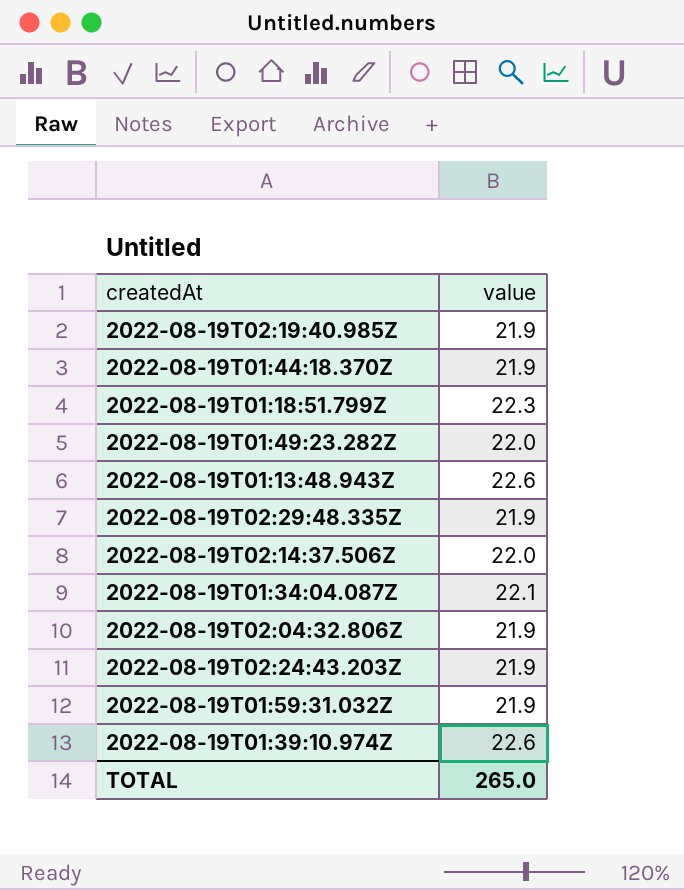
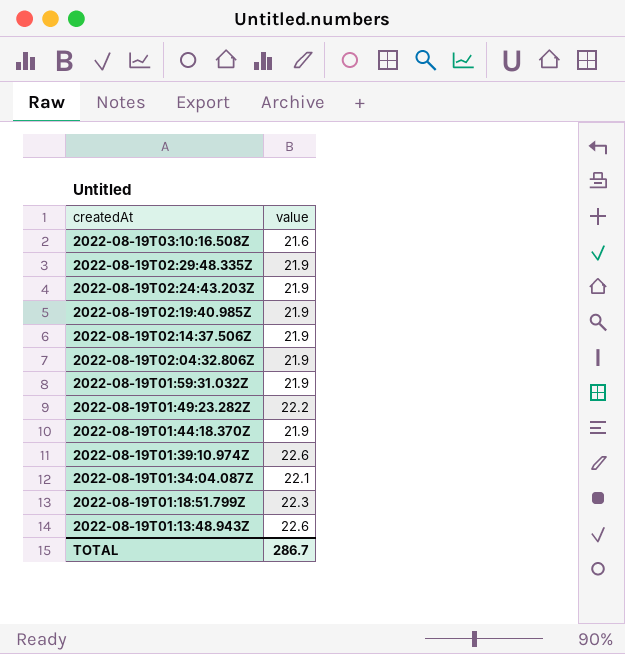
row order: none -> createdAt descending
row 2022-08-19T03:10:16.508Z: none -> 21.6
2022-08-19T02:14:37.506Z | value: 22.0 -> 21.9
2022-08-19T01:49:23.282Z | value: 22.0 -> 22.2
TOTAL | value: 265.0 -> 286.7

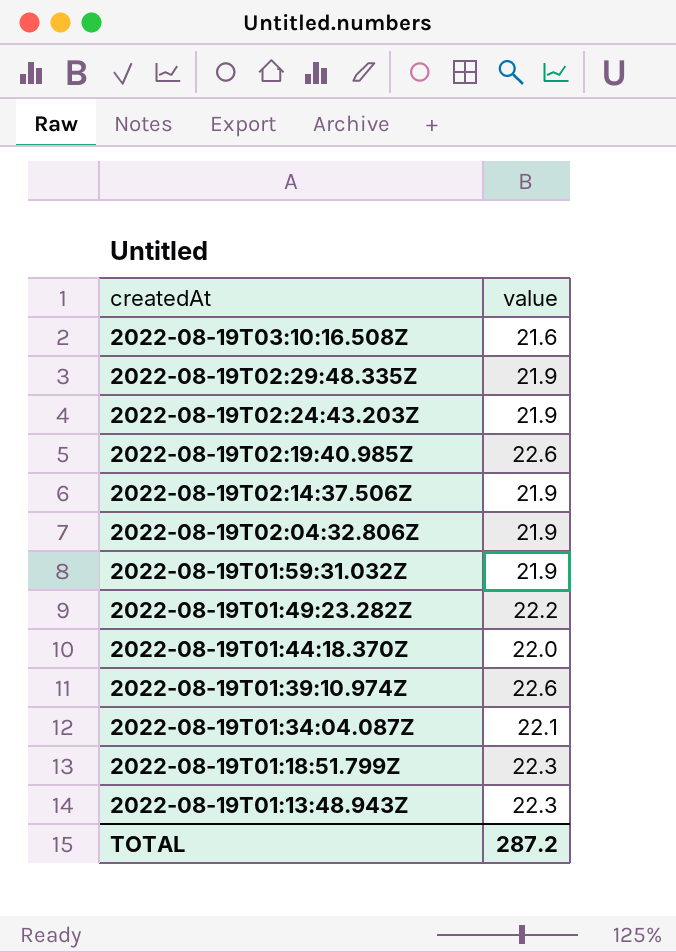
2022-08-19T02:19:40.985Z | value: 21.9 -> 22.6
2022-08-19T01:44:18.370Z | value: 21.9 -> 22.0
2022-08-19T01:13:48.943Z | value: 22.6 -> 22.3
TOTAL | value: 286.7 -> 287.2

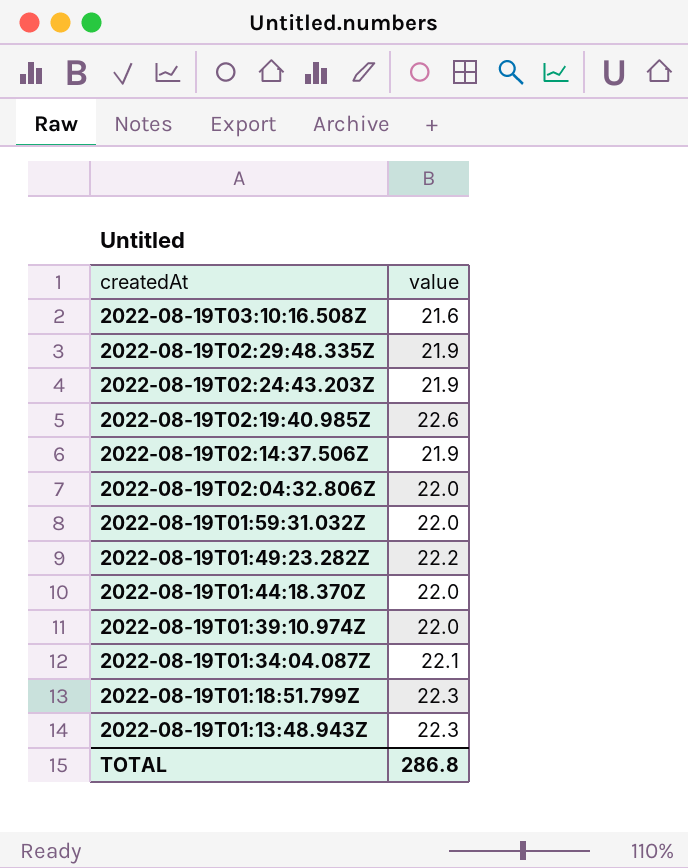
2022-08-19T02:04:32.806Z | value: 21.9 -> 22.0
2022-08-19T01:59:31.032Z | value: 21.9 -> 22.0
2022-08-19T01:39:10.974Z | value: 22.6 -> 22.0
TOTAL | value: 287.2 -> 286.8

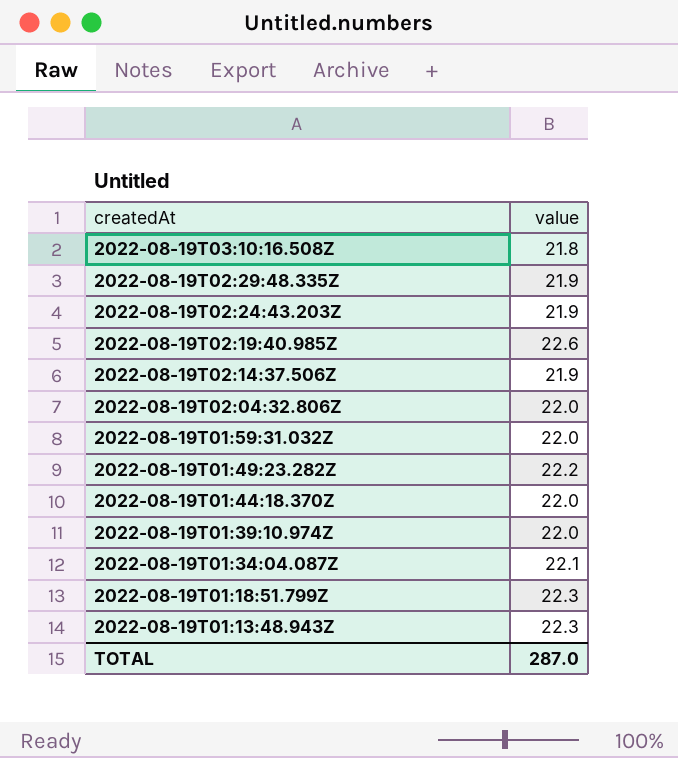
2022-08-19T03:10:16.508Z | value: 21.6 -> 21.8
TOTAL | value: 286.8 -> 287.0

